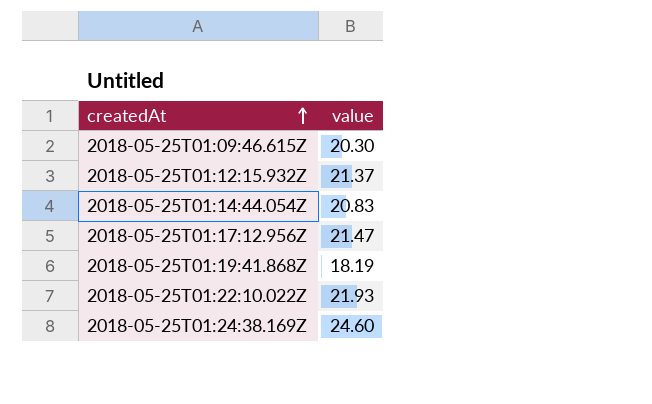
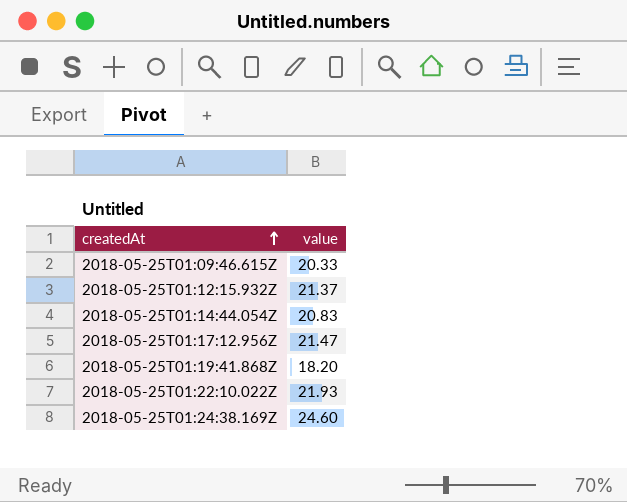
2018-05-25T01:09:46.615Z | value: 20.30 -> 20.33
2018-05-25T01:19:41.868Z | value: 18.19 -> 18.20

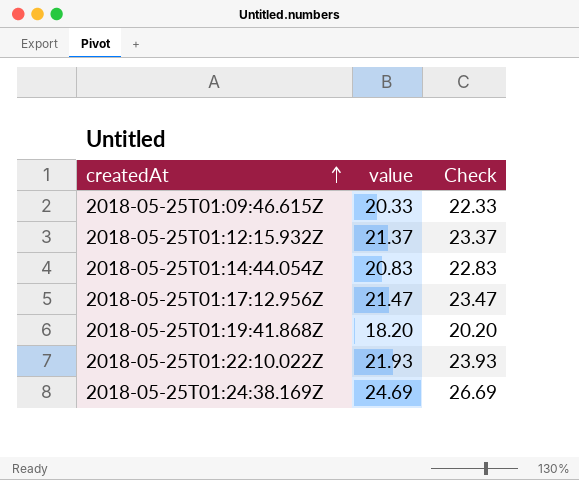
column Check | formula: none -> [value] + 2
2018-05-25T01:24:38.169Z | value: 24.60 -> 24.69

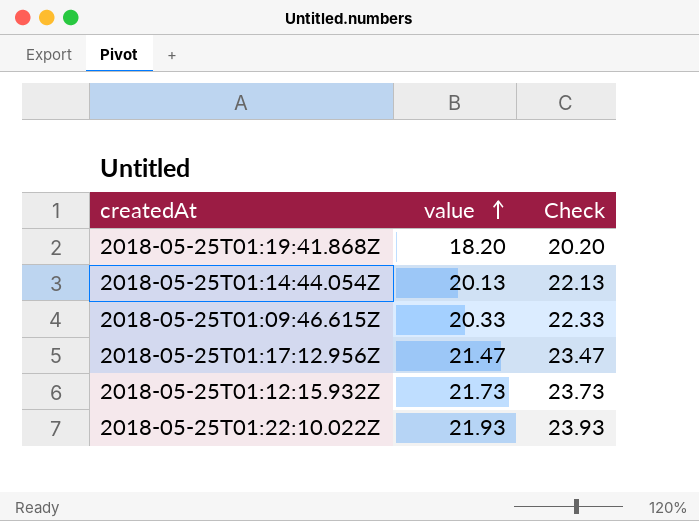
row order: createdAt ascending -> value ascending
row 2018-05-25T01:24:38.169Z: 24.69 | 26.69 -> none
2018-05-25T01:14:44.054Z | value: 20.83 -> 20.13
2018-05-25T01:14:44.054Z | Check: 22.83 -> 22.13
2018-05-25T01:12:15.932Z | value: 21.37 -> 21.73
2018-05-25T01:12:15.932Z | Check: 23.37 -> 23.73

